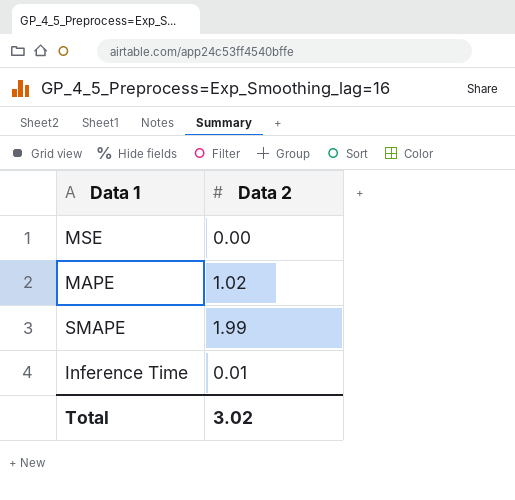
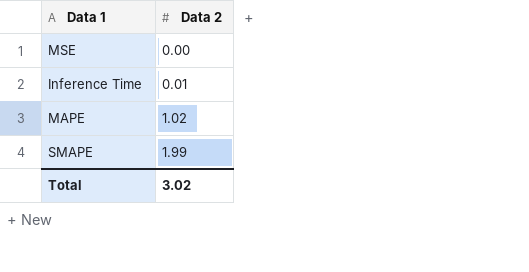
row order: none -> Data 2 ascending

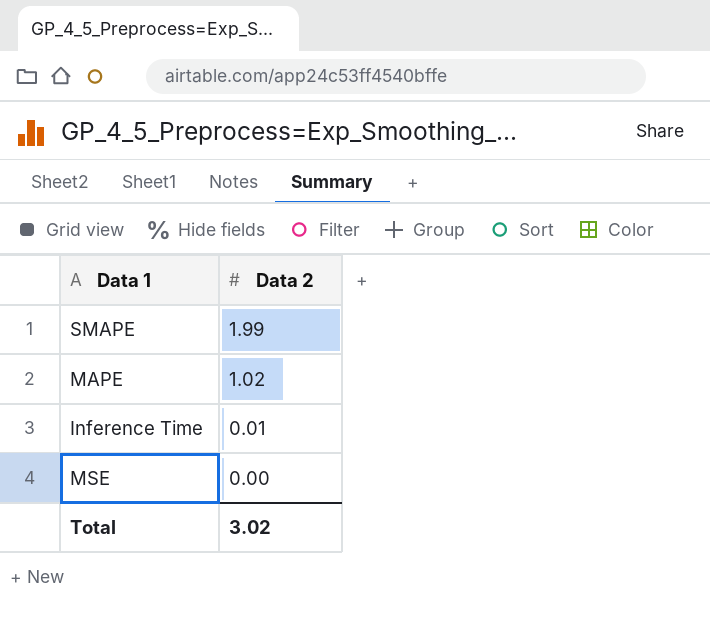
row order: Data 2 ascending -> Data 2 descending

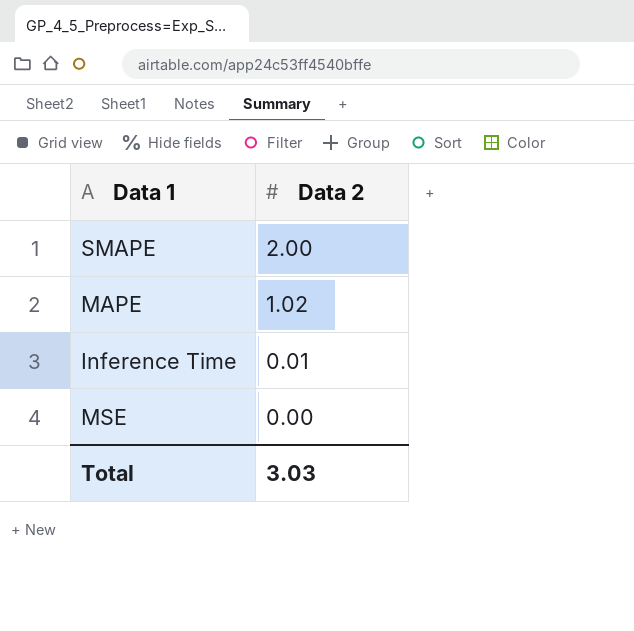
SMAPE | Data 2: 1.99 -> 2.00
Total | Data 2: 3.02 -> 3.03

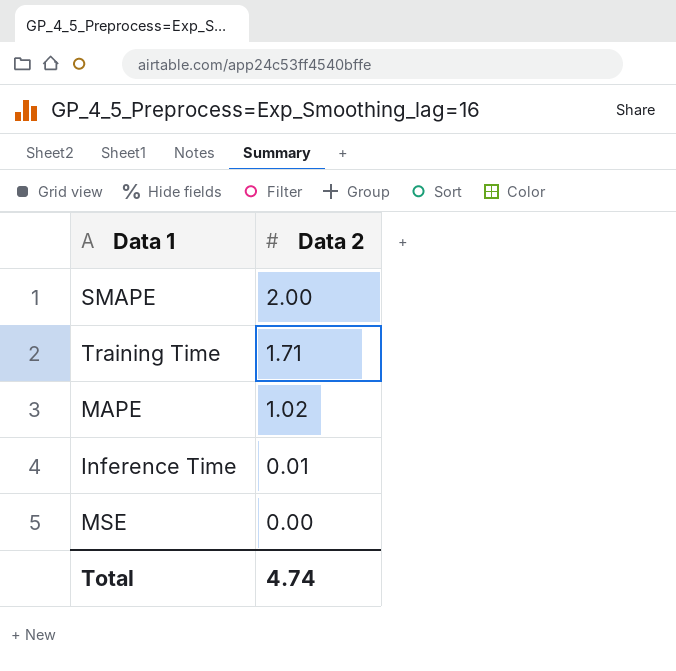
row Training Time: none -> 1.71
Total | Data 2: 3.03 -> 4.74

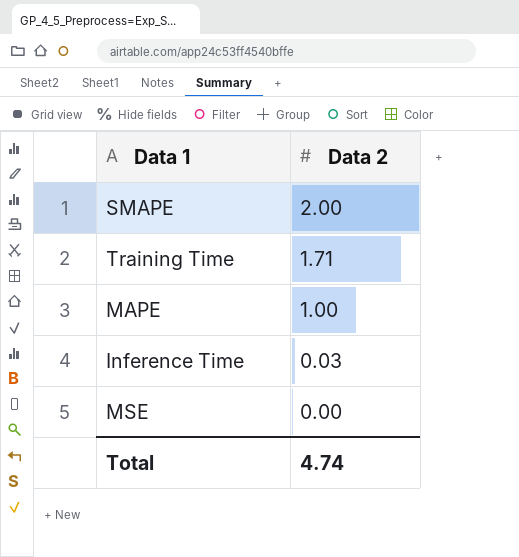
MAPE | Data 2: 1.02 -> 1.00
Inference Time | Data 2: 0.01 -> 0.03

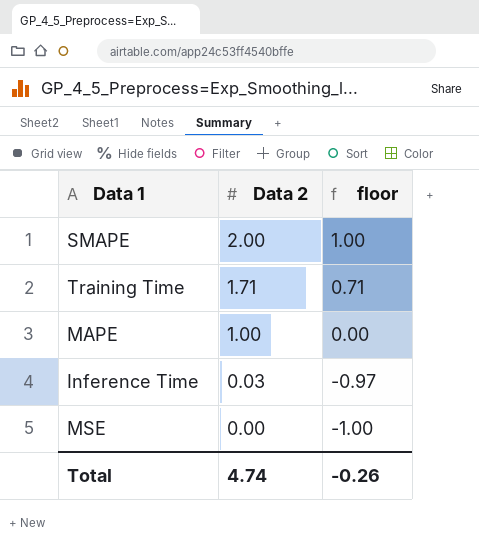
column floor | formula: none -> [Data 2] - 1

